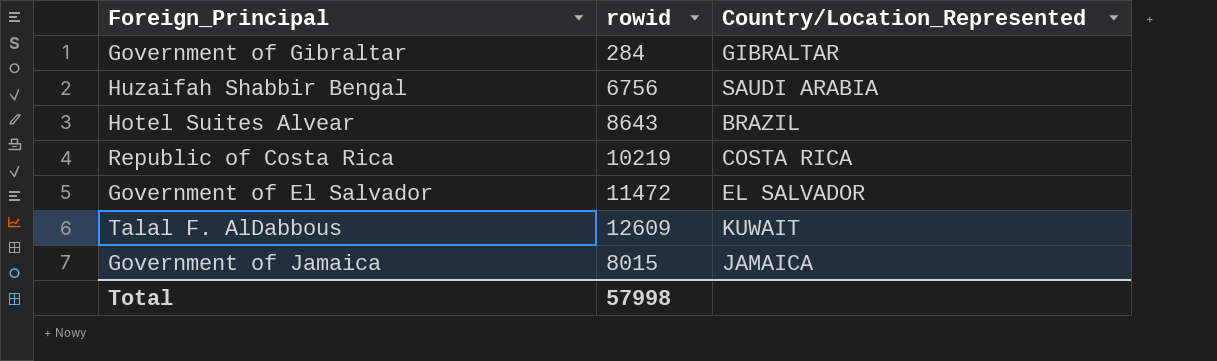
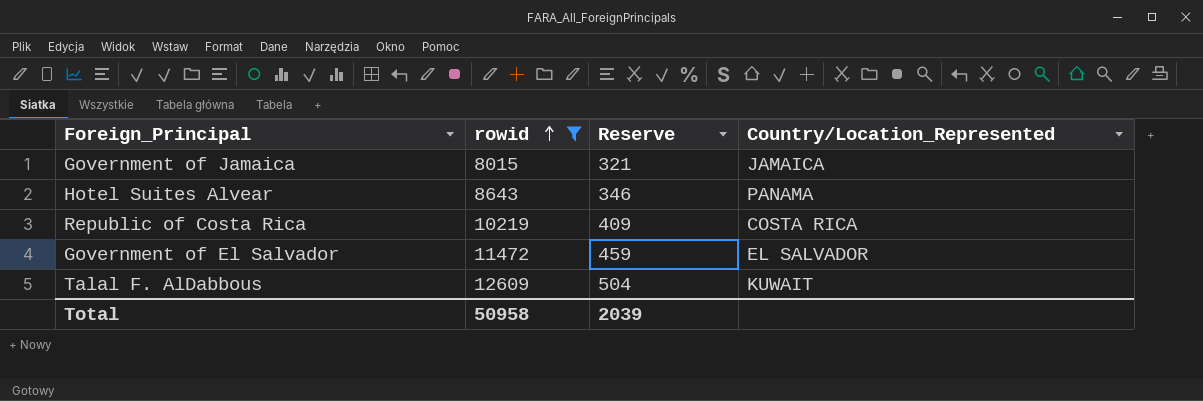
filter: none -> rowid >= 8015
row order: none -> rowid ascending
column Reserve | formula: none -> [rowid] * 0.04
Hotel Suites Alvear | Country/Location_Represented: BRAZIL -> PANAMA
Total | rowid: 57998 -> 50958

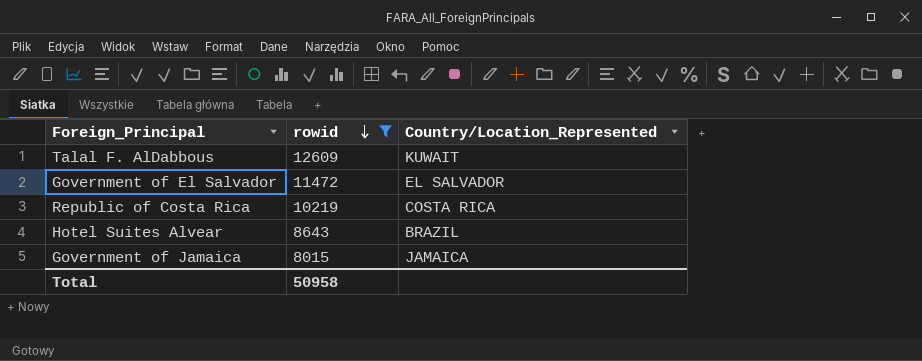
row order: rowid ascending -> rowid descending
column Reserve | formula: [rowid] * 0.04 -> none
Hotel Suites Alvear | Country/Location_Represented: PANAMA -> BRAZIL

